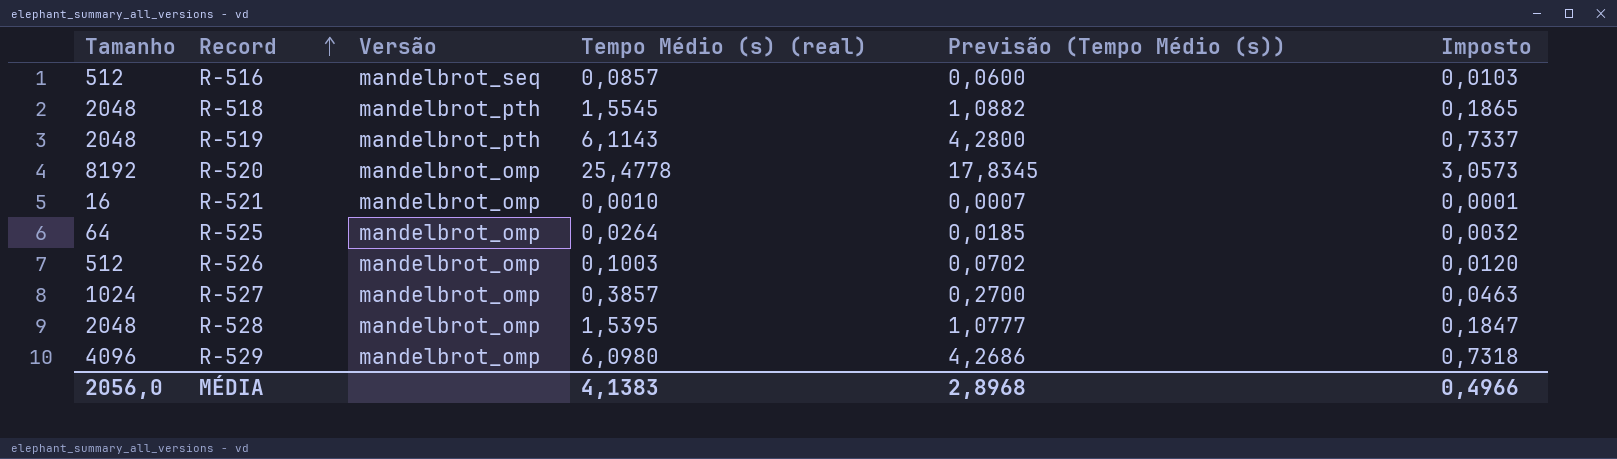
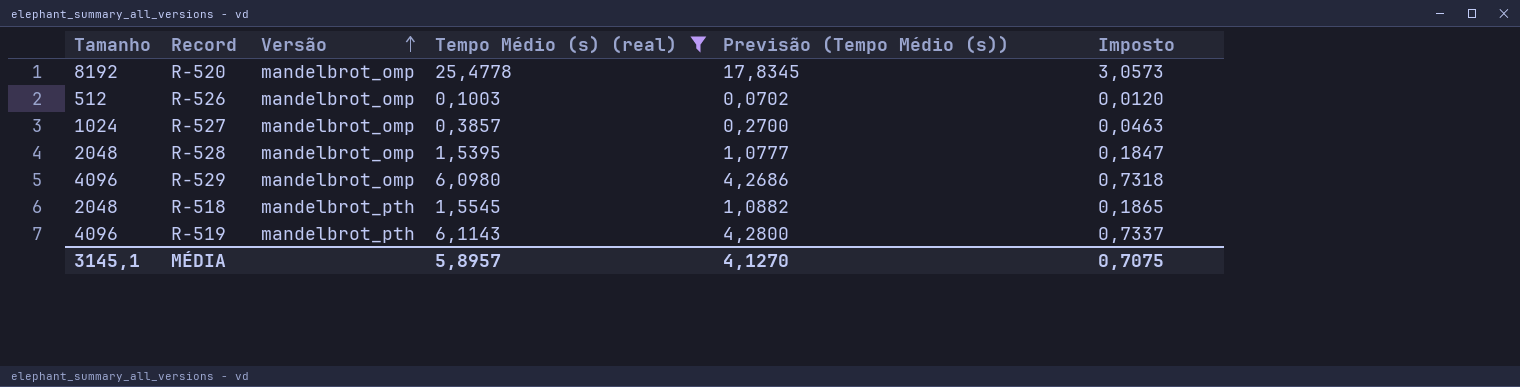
filter: none -> Tempo Médio (s) (real) >= 0,1003
row order: Record ascending -> Versão ascending
R-519 | Tamanho: 2048 -> 4096
MÉDIA | Tamanho: 2056,0 -> 3145,1
MÉDIA | Tempo Médio (s) (real): 4,1383 -> 5,8957
MÉDIA | Previsão (Tempo Médio (s)): 2,8968 -> 4,1270
MÉDIA | Imposto: 0,4966 -> 0,7075

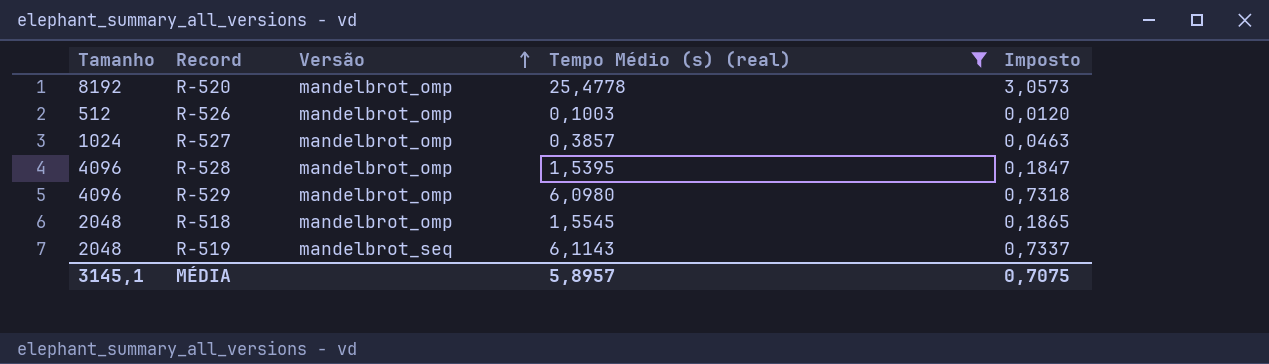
column Previsão (Tempo Médio (s)) | formula: [Tempo Médio (s) (real)] * 0,7 -> none
R-528 | Tamanho: 2048 -> 4096
R-518 | Versão: mandelbrot_pth -> mandelbrot_omp
R-519 | Tamanho: 4096 -> 2048
R-519 | Versão: mandelbrot_pth -> mandelbrot_seq

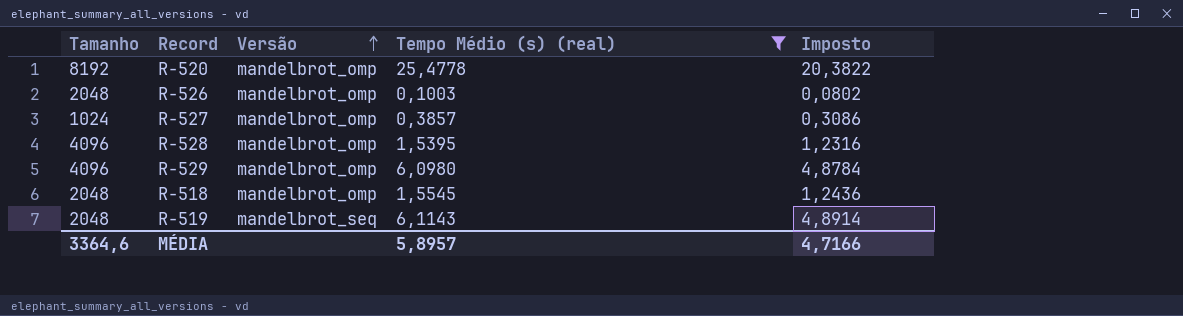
column Imposto | formula: [Tempo Médio (s) (real)] * 0,12 -> [Tempo Médio (s) (real)] * 0,8
R-526 | Tamanho: 512 -> 2048
MÉDIA | Tamanho: 3145,1 -> 3364,6
MÉDIA | Imposto: 0,7075 -> 4,7166

